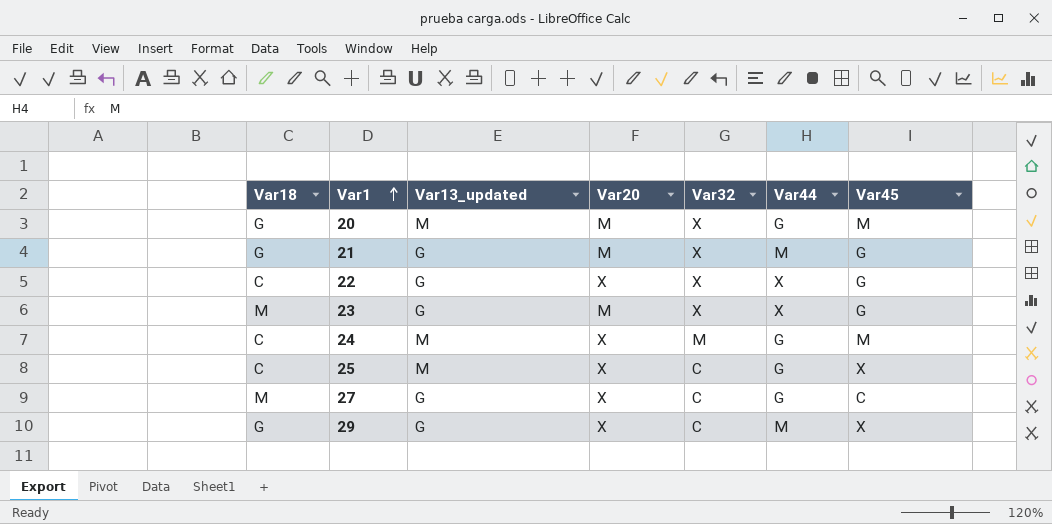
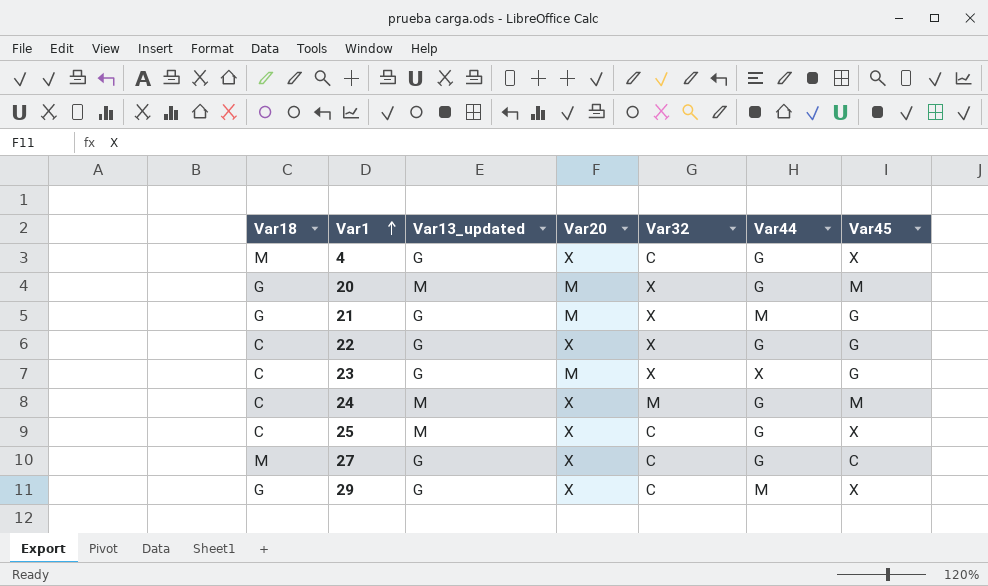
row 4: none -> M | G | X | C | G | X
22 | Var44: X -> G
23 | Var18: M -> C

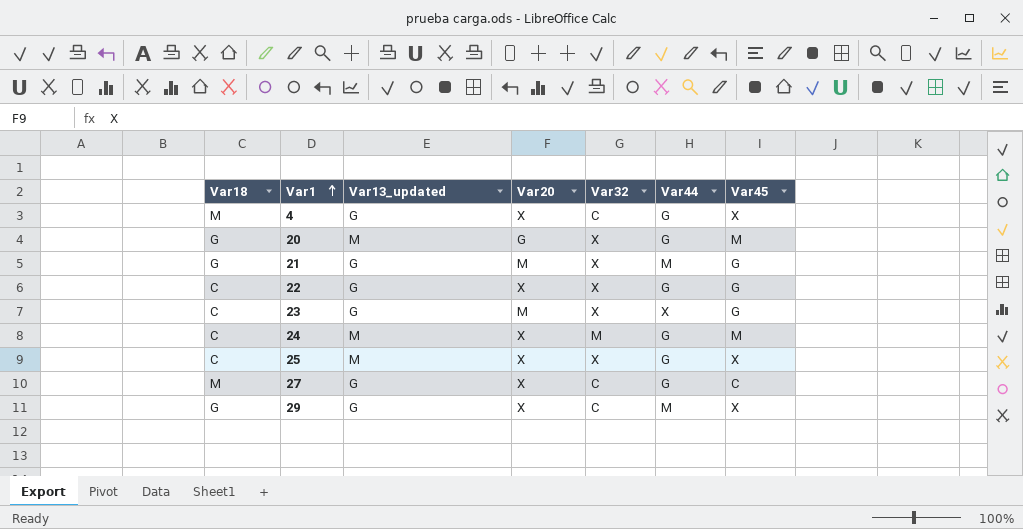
20 | Var20: M -> G
25 | Var32: C -> X

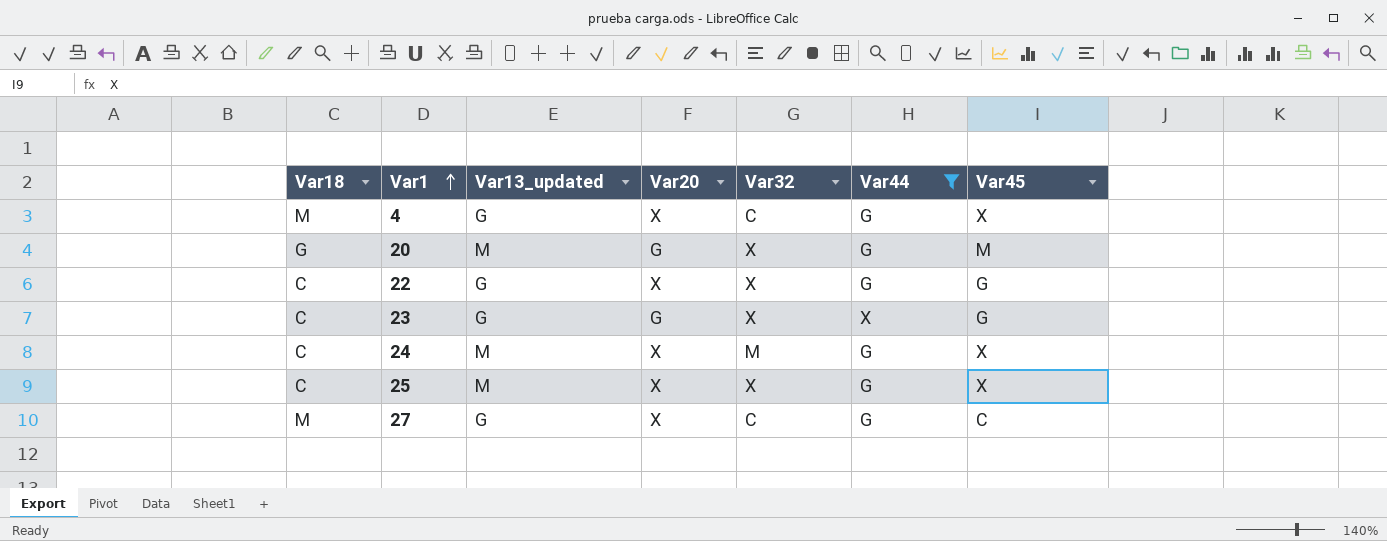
filter: none -> Var44 != M
23 | Var20: M -> G
24 | Var45: M -> X

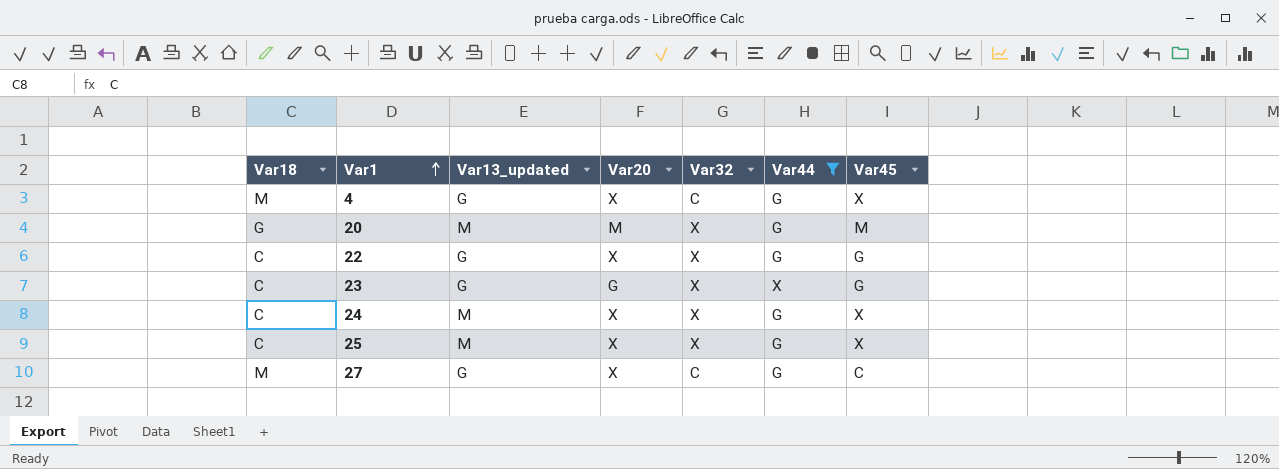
20 | Var20: G -> M
24 | Var32: M -> X

